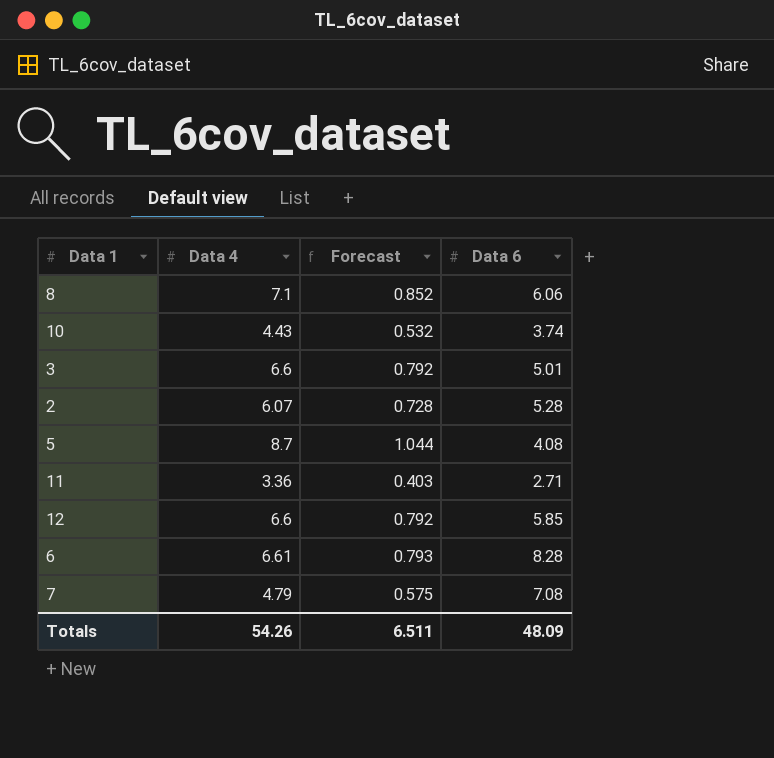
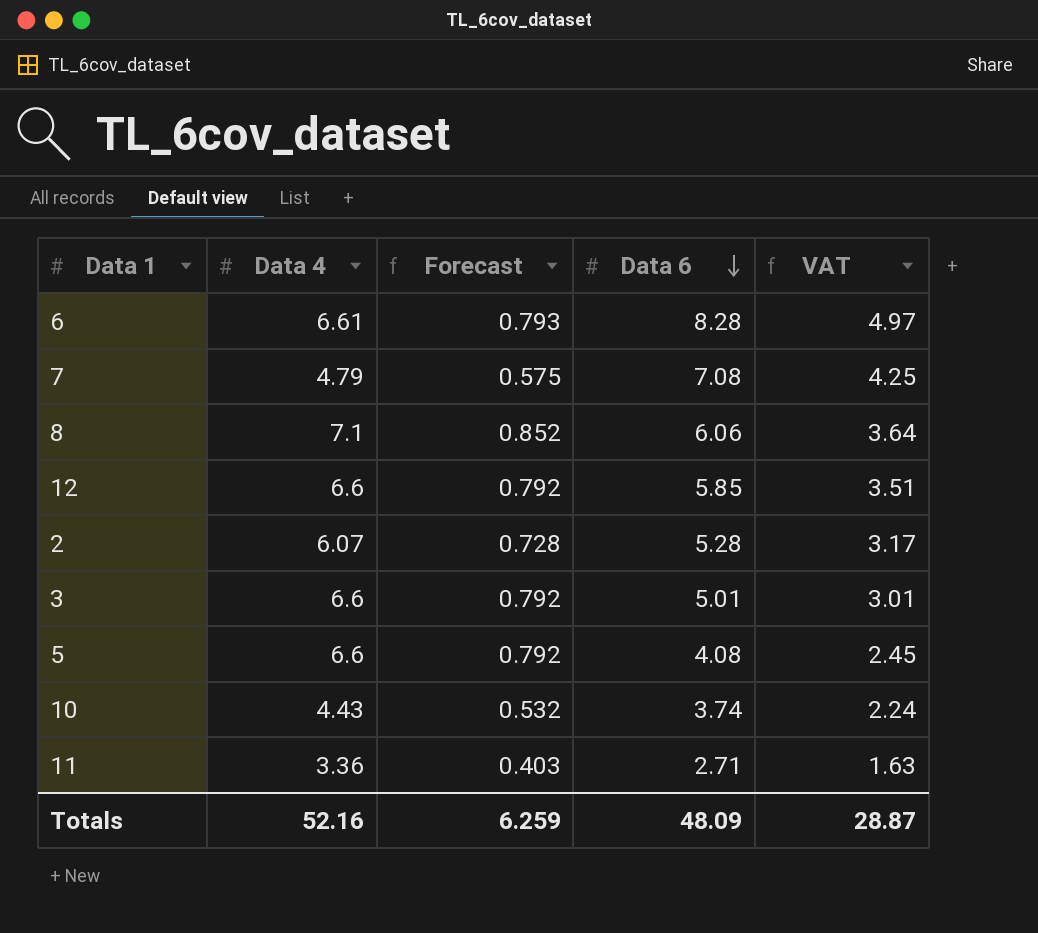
row order: none -> Data 6 descending
column VAT | formula: none -> [Data 6] * 0.6
5 | Data 4: 8.7 -> 6.6
5 | Forecast: 1.044 -> 0.792
Totals | Data 4: 54.26 -> 52.16
Totals | Forecast: 6.511 -> 6.259

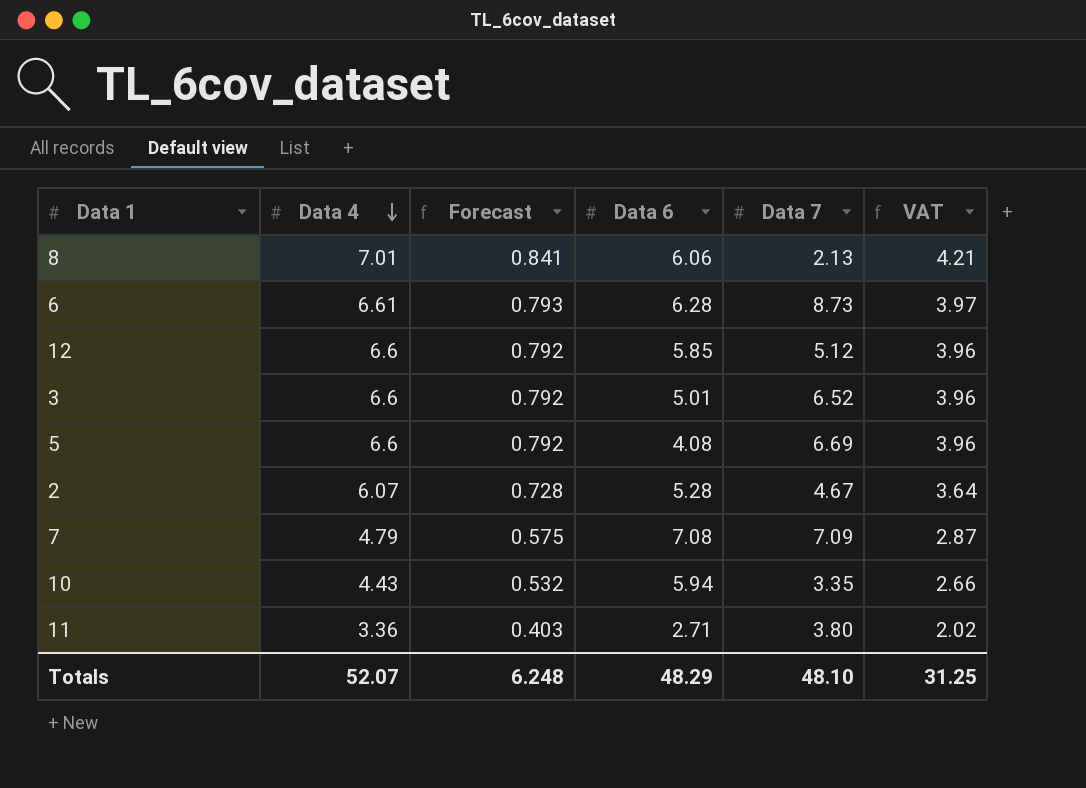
row order: Data 6 descending -> Data 4 descending
column Data 7 | position: none -> 5
column VAT | formula: [Data 6] * 0.6 -> [Data 4] * 0.6
8 | Data 4: 7.1 -> 7.01
8 | Forecast: 0.852 -> 0.841
6 | Data 6: 8.28 -> 6.28
10 | Data 6: 3.74 -> 5.94
Totals | Data 4: 52.16 -> 52.07
Totals | Forecast: 6.259 -> 6.248
Totals | Data 6: 48.09 -> 48.29
Totals | VAT: 28.87 -> 31.25

